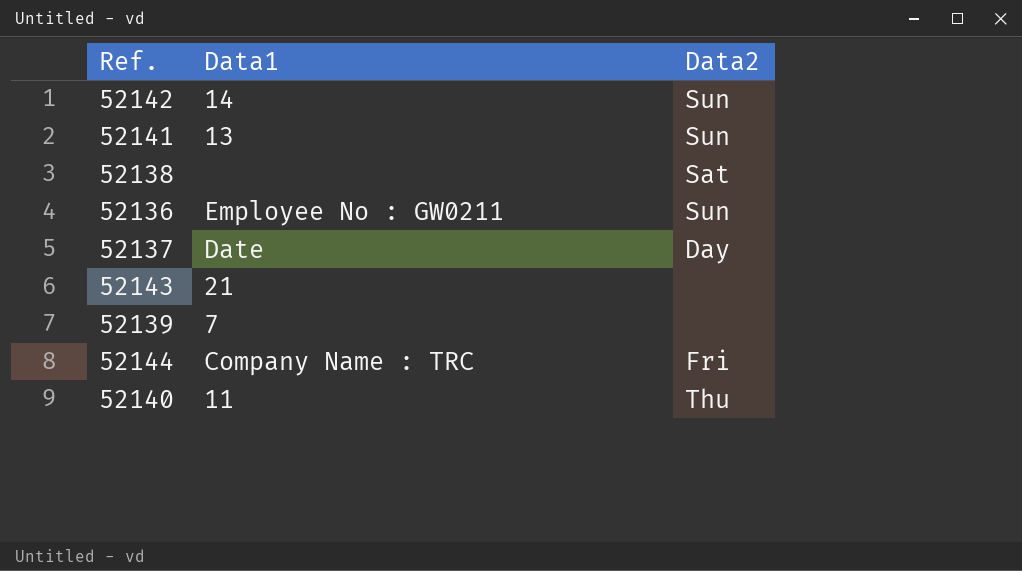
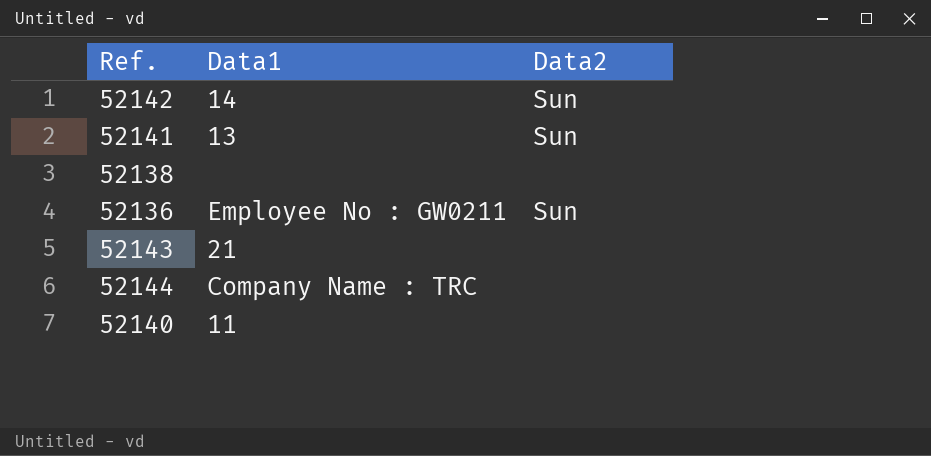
row 52137: Date | Day -> none
row 52139: 7 | none -> none
52138 | Data2: Sat -> none
52144 | Data2: Fri -> none
52140 | Data2: Thu -> none

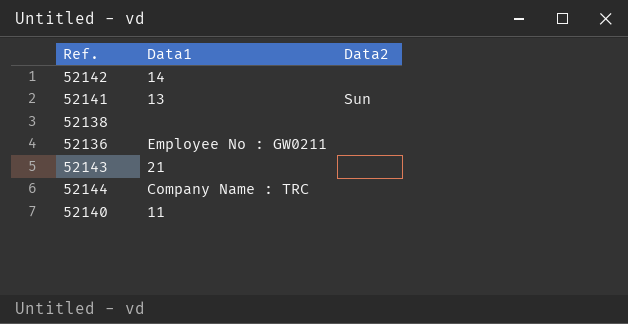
52142 | Data2: Sun -> none
52136 | Data2: Sun -> none

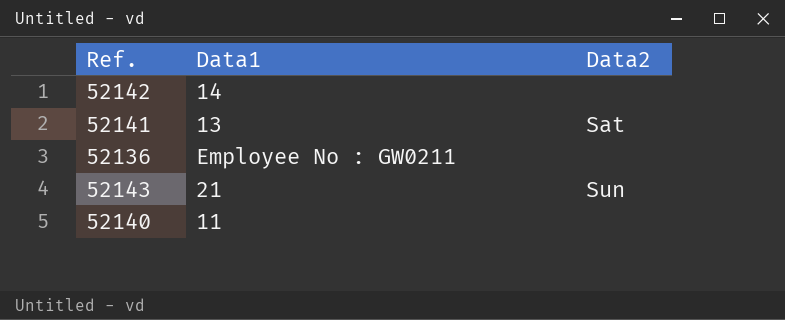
row 52138: none | none -> none
row 52144: Company Name : TRC | none -> none
52141 | Data2: Sun -> Sat
52143 | Data2: none -> Sun

